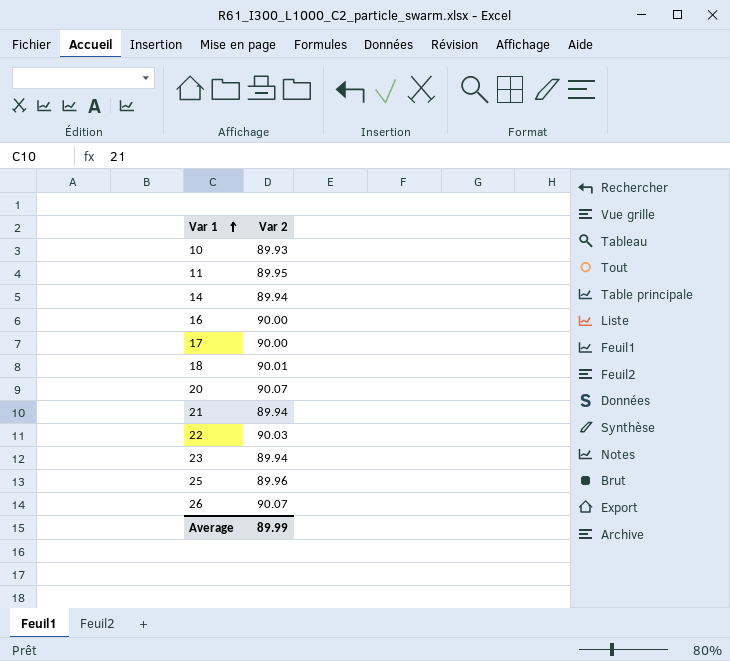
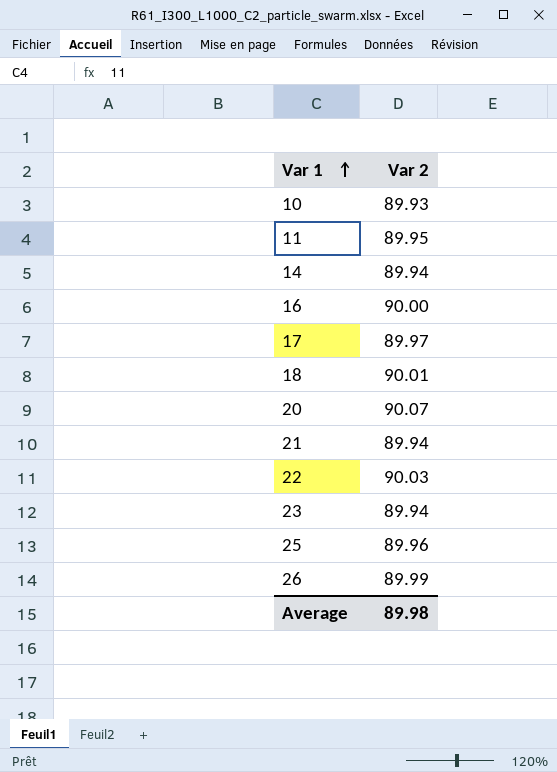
17 | Var 2: 90.00 -> 89.97
26 | Var 2: 90.07 -> 89.99
Average | Var 2: 89.99 -> 89.98

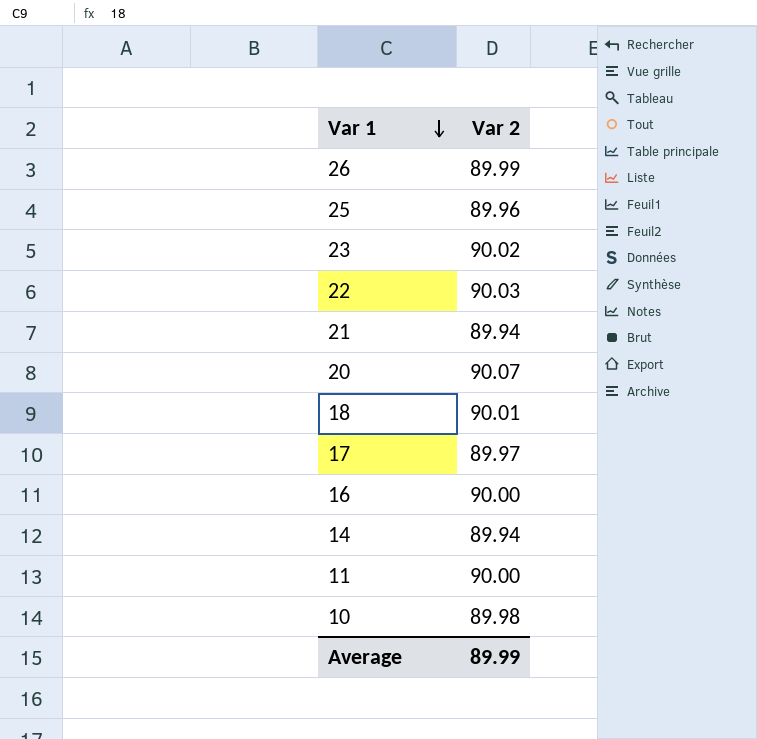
row order: Var 1 ascending -> Var 1 descending
23 | Var 2: 89.94 -> 90.02
11 | Var 2: 89.95 -> 90.00
10 | Var 2: 89.93 -> 89.98
Average | Var 2: 89.98 -> 89.99

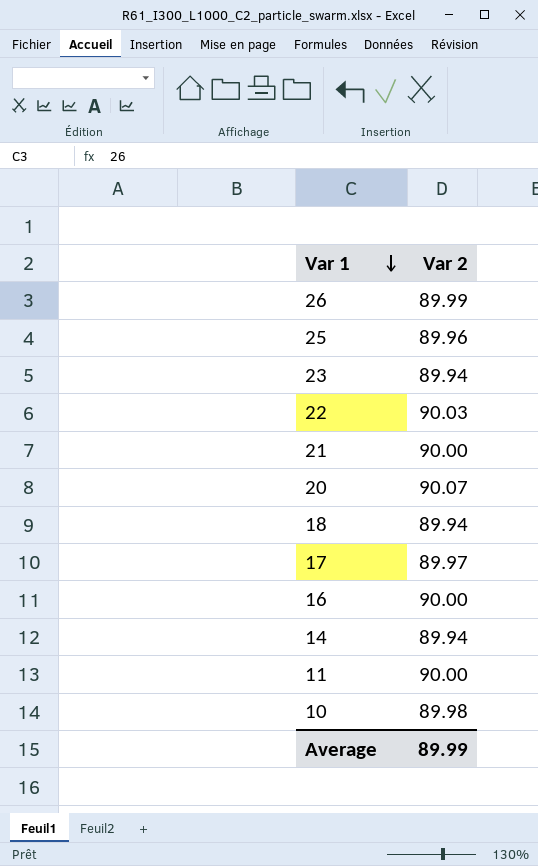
23 | Var 2: 90.02 -> 89.94
21 | Var 2: 89.94 -> 90.00
18 | Var 2: 90.01 -> 89.94

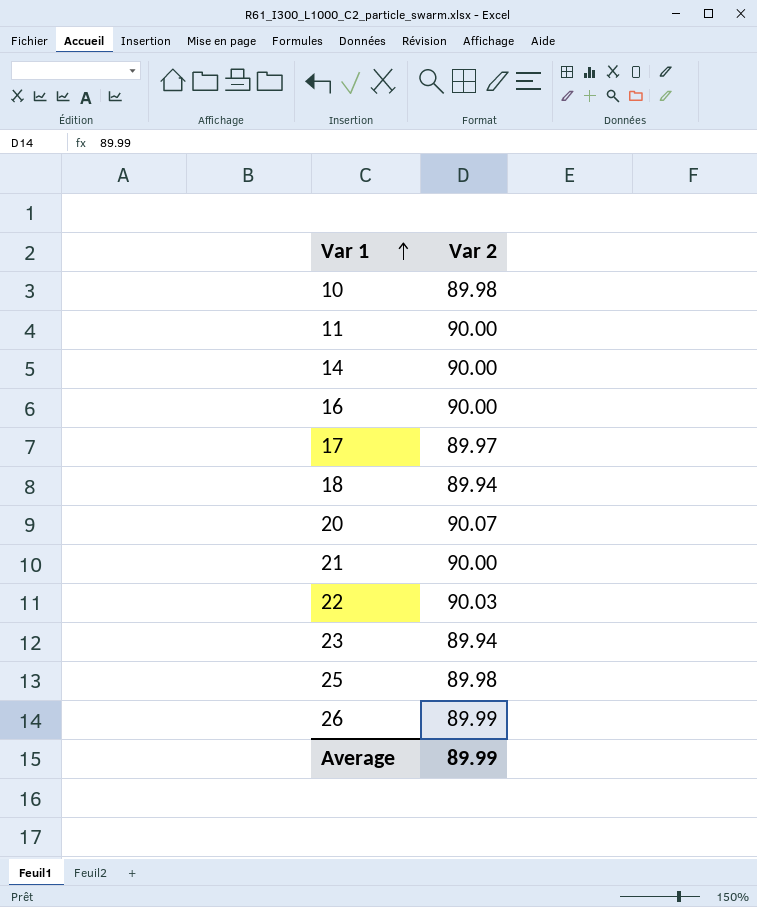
row order: Var 1 descending -> Var 1 ascending
14 | Var 2: 89.94 -> 90.00
25 | Var 2: 89.96 -> 89.98

